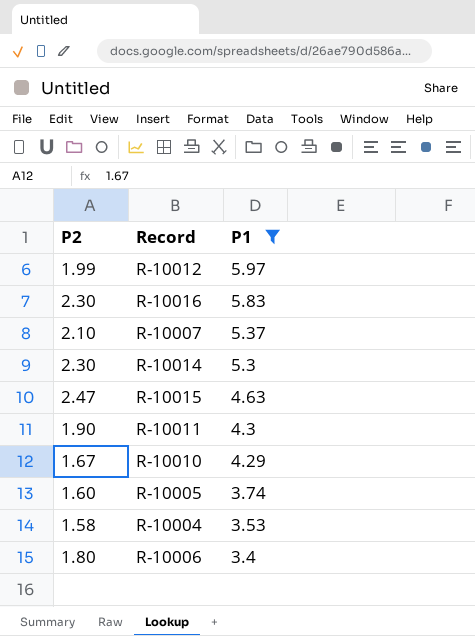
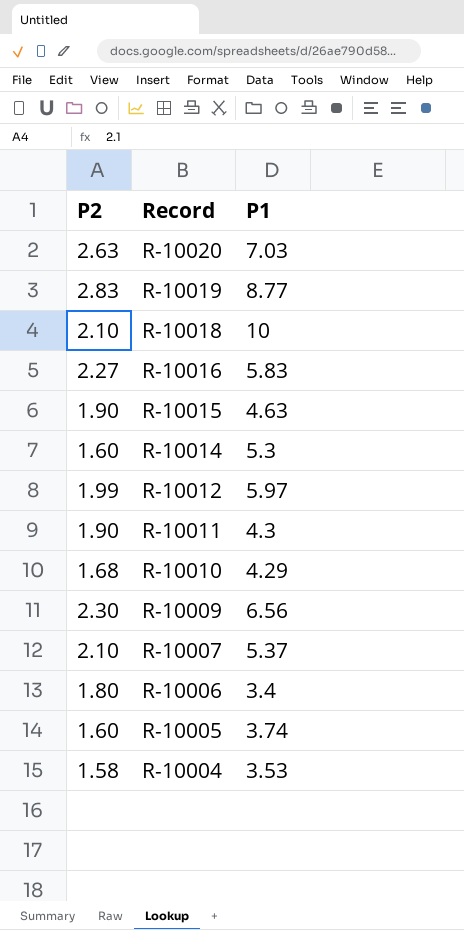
filter: P1 <= 5.97 -> none
row order: P1 descending -> Record descending
R-10016 | P2: 2.30 -> 2.27
R-10015 | P2: 2.47 -> 1.90
R-10014 | P2: 2.30 -> 1.60
R-10010 | P2: 1.67 -> 1.68

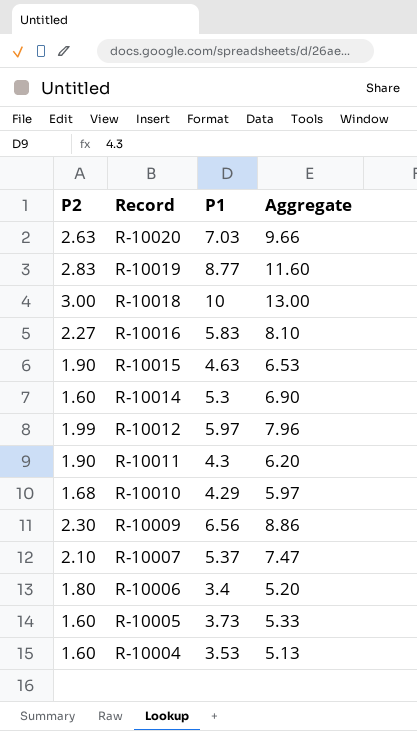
column Aggregate | formula: none -> [P2] + [P1]
R-10018 | P2: 2.10 -> 3.00
R-10005 | P1: 3.74 -> 3.73
R-10004 | P2: 1.58 -> 1.60

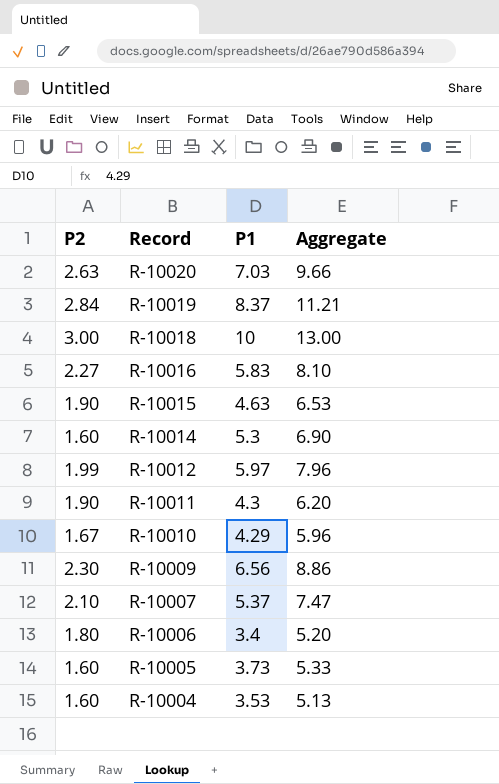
R-10019 | P2: 2.83 -> 2.84
R-10019 | P1: 8.77 -> 8.37
R-10019 | Aggregate: 11.60 -> 11.21
R-10010 | P2: 1.68 -> 1.67
R-10010 | Aggregate: 5.97 -> 5.96

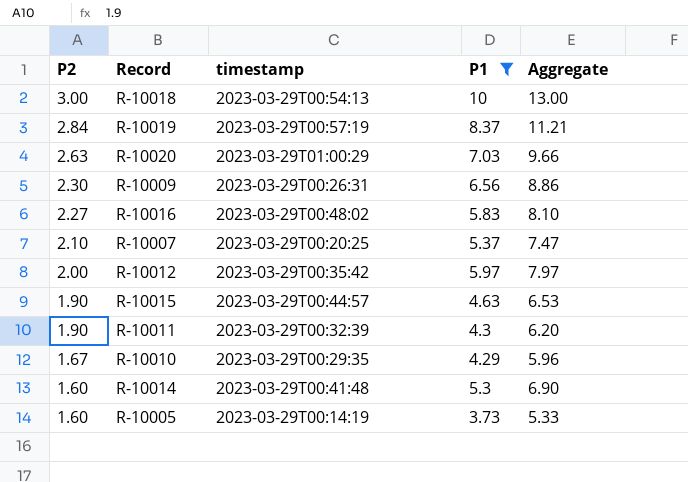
filter: none -> P1 >= 3.73
row order: Record descending -> P2 descending
column timestamp | position: none -> 3
R-10012 | P2: 1.99 -> 2.00
R-10012 | Aggregate: 7.96 -> 7.97

